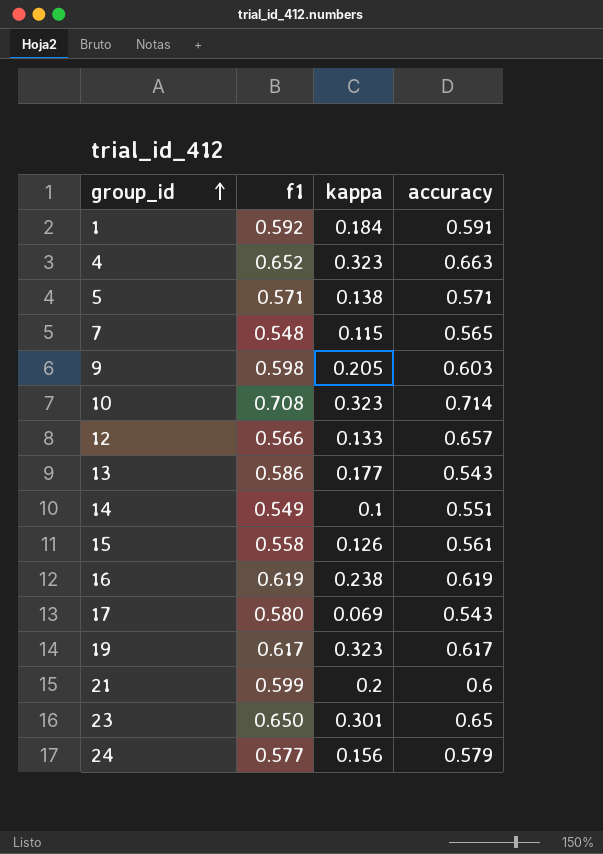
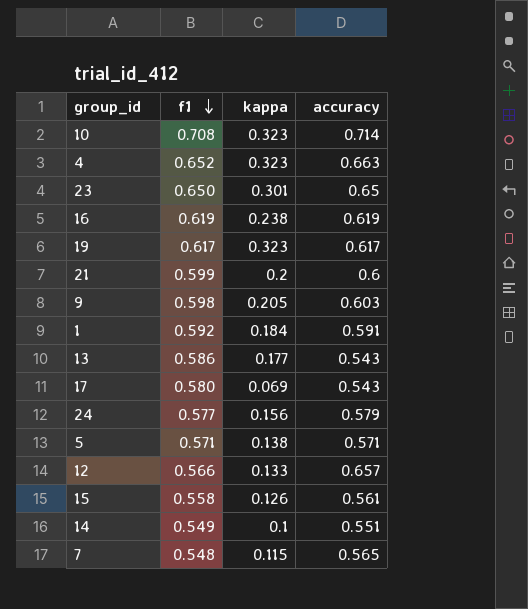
row order: group_id ascending -> f1 descending

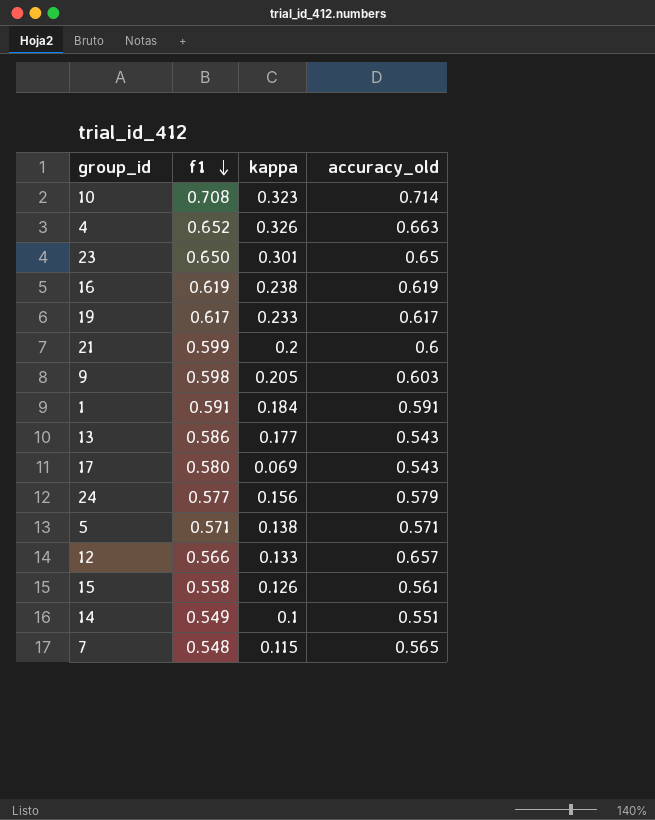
column name: accuracy -> accuracy_old
4 | kappa: 0.323 -> 0.326
19 | kappa: 0.323 -> 0.233
1 | f1: 0.592 -> 0.591

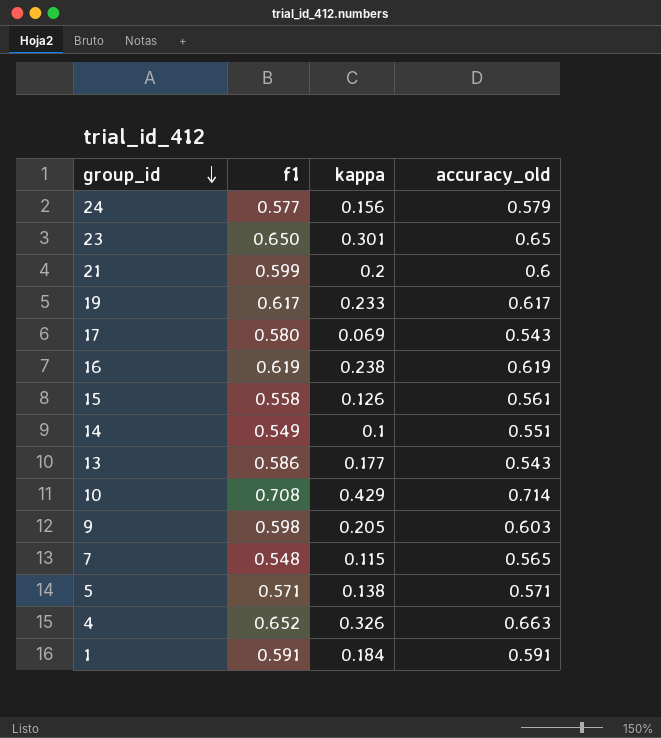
row order: f1 descending -> group_id descending
row 12: 0.566 | 0.133 | 0.657 -> none
10 | kappa: 0.323 -> 0.429

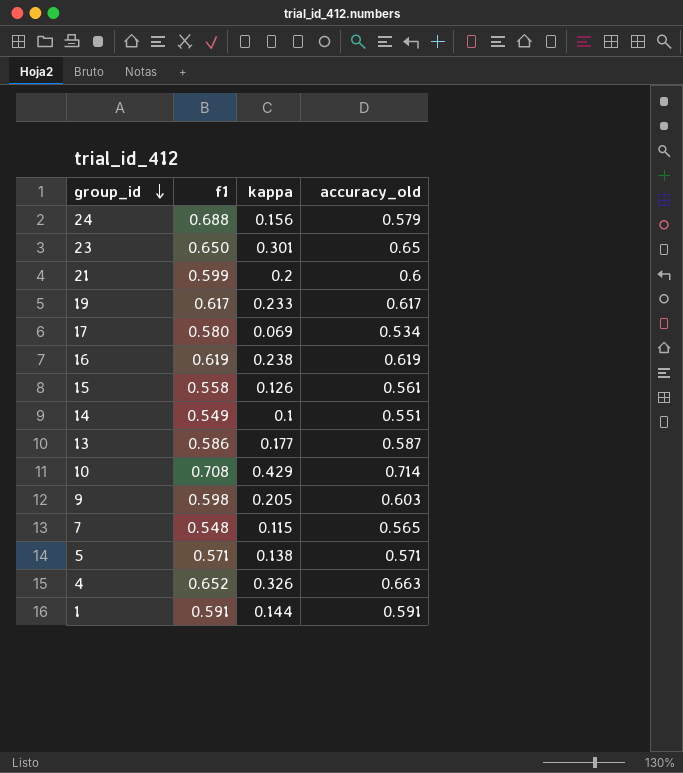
24 | f1: 0.577 -> 0.688
17 | accuracy_old: 0.543 -> 0.534
13 | accuracy_old: 0.543 -> 0.587
1 | kappa: 0.184 -> 0.144

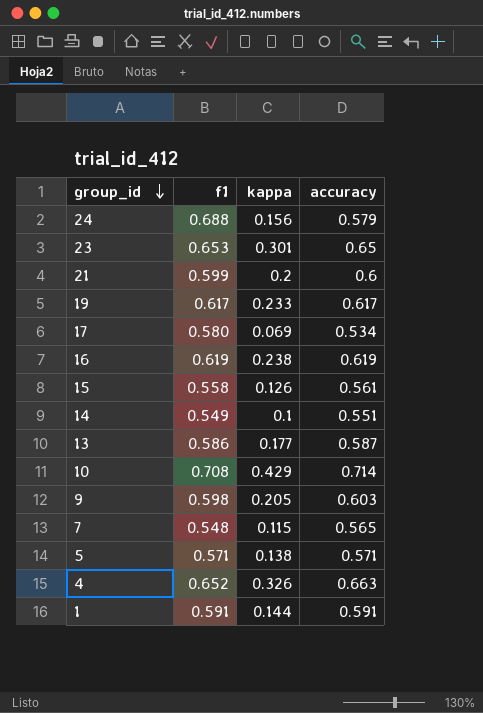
column name: accuracy_old -> accuracy
23 | f1: 0.650 -> 0.653

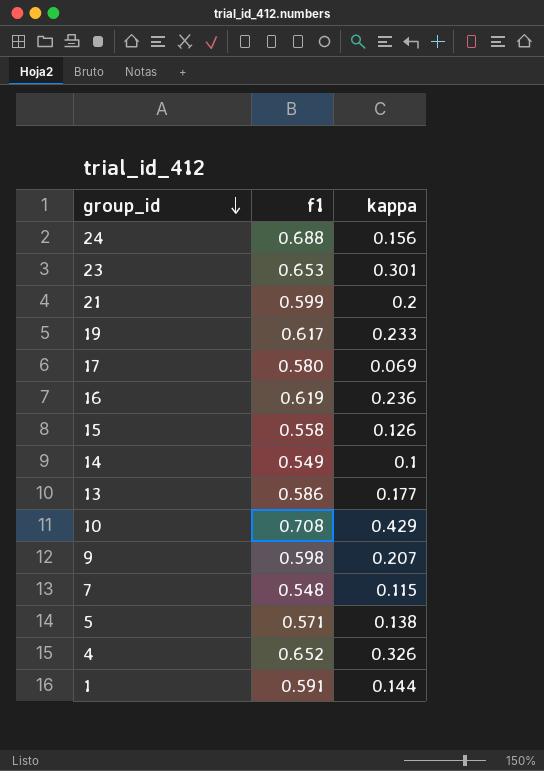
column accuracy | position: 4 -> none
16 | kappa: 0.238 -> 0.236
9 | kappa: 0.205 -> 0.207

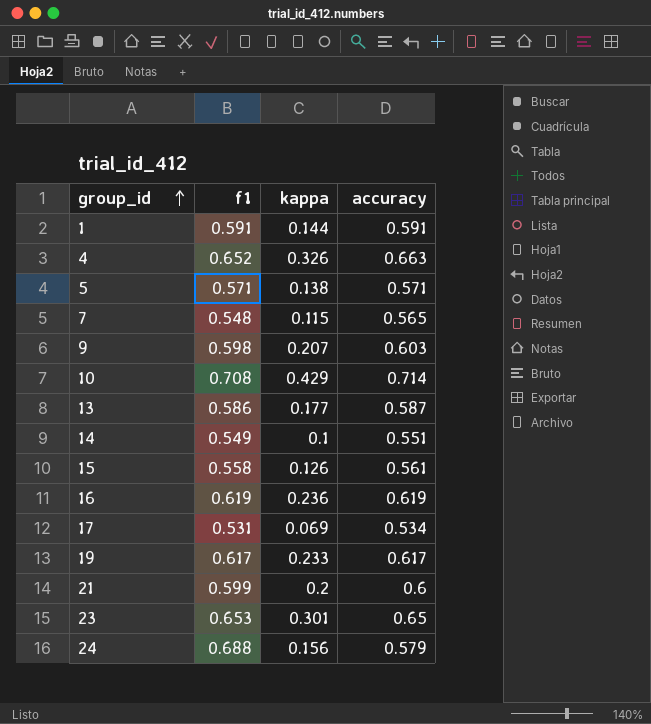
row order: group_id descending -> group_id ascending
column accuracy | position: none -> 4
17 | f1: 0.580 -> 0.531

